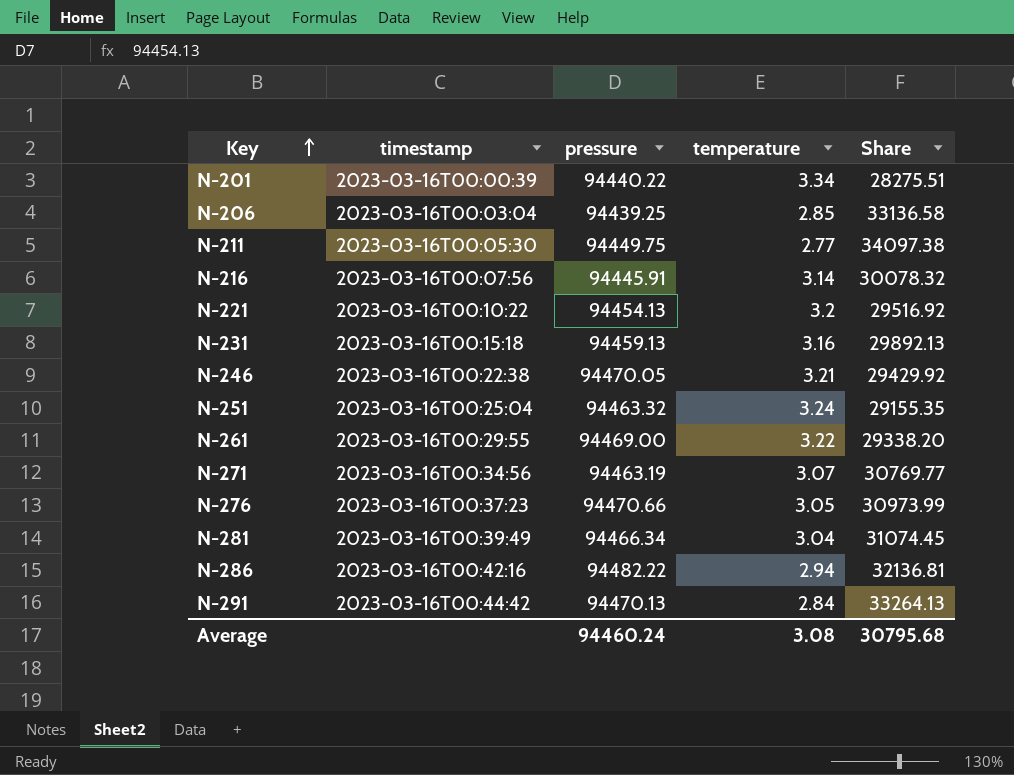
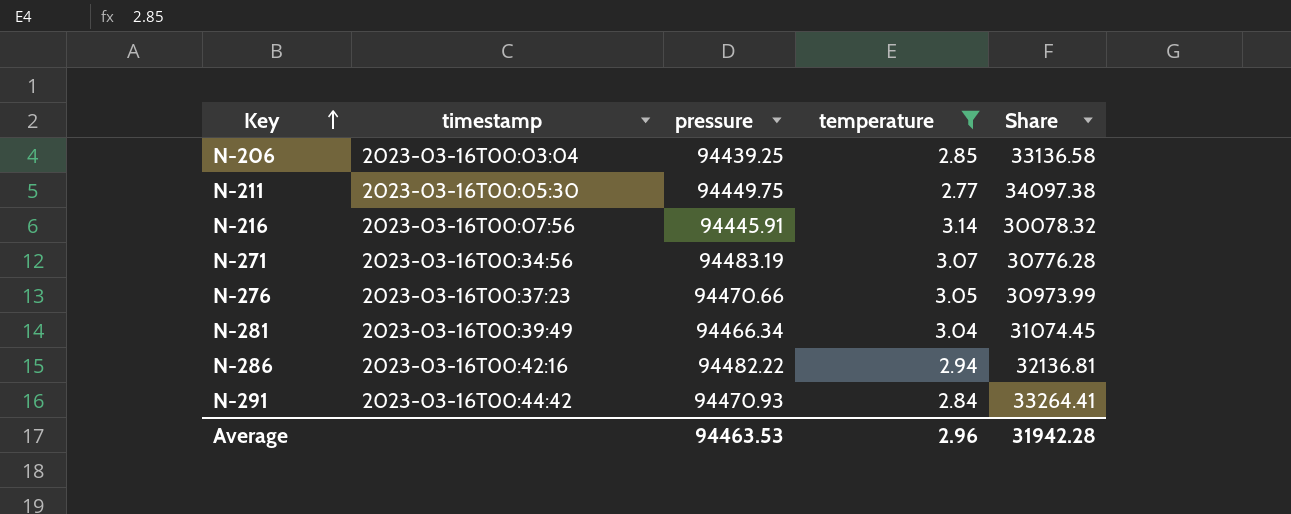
filter: none -> temperature <= 3.14
N-271 | pressure: 94463.19 -> 94483.19
N-271 | Share: 30769.77 -> 30776.28
N-291 | pressure: 94470.13 -> 94470.93
N-291 | Share: 33264.13 -> 33264.41
Average | pressure: 94460.24 -> 94463.53
Average | temperature: 3.08 -> 2.96
Average | Share: 30795.68 -> 31942.28

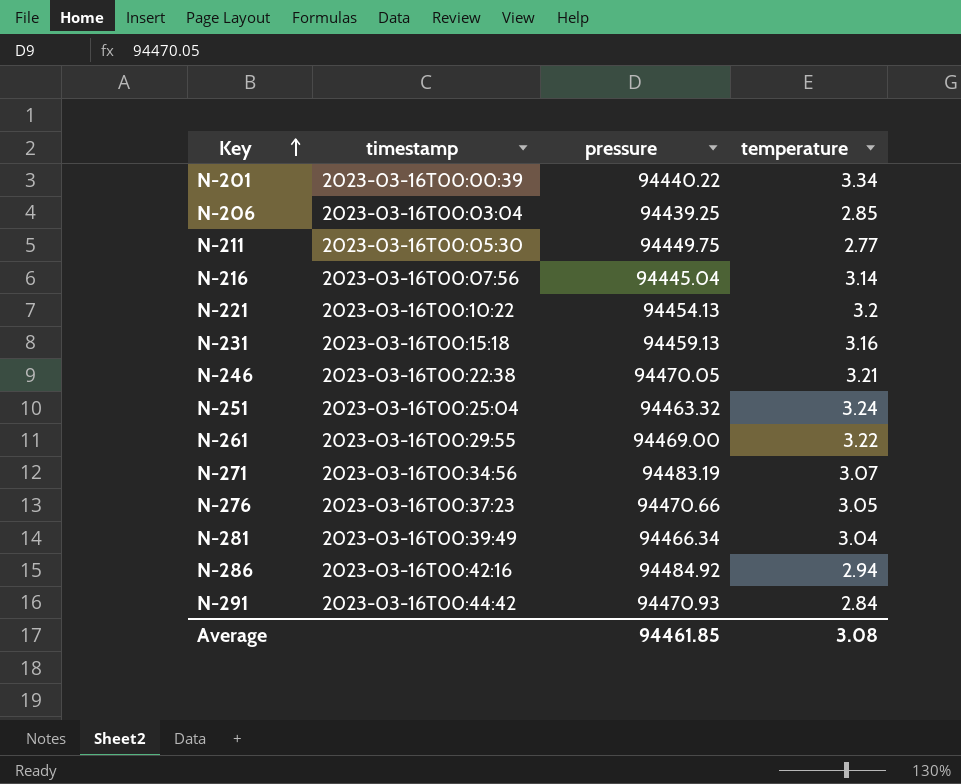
filter: temperature <= 3.14 -> none
column Share | formula: [pressure] / [temperature] -> none
N-216 | pressure: 94445.91 -> 94445.04
N-286 | pressure: 94482.22 -> 94484.92
Average | pressure: 94463.53 -> 94461.85
Average | temperature: 2.96 -> 3.08

